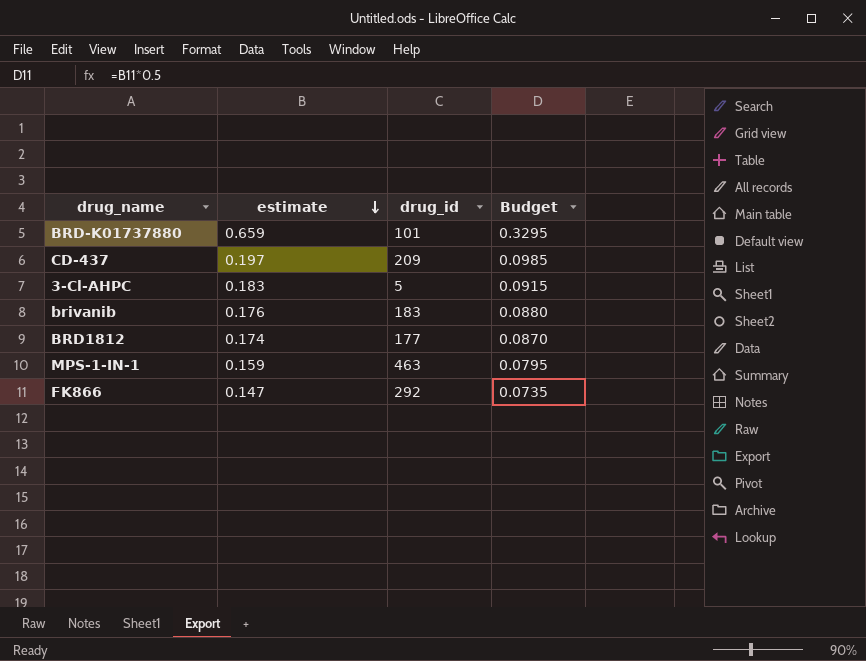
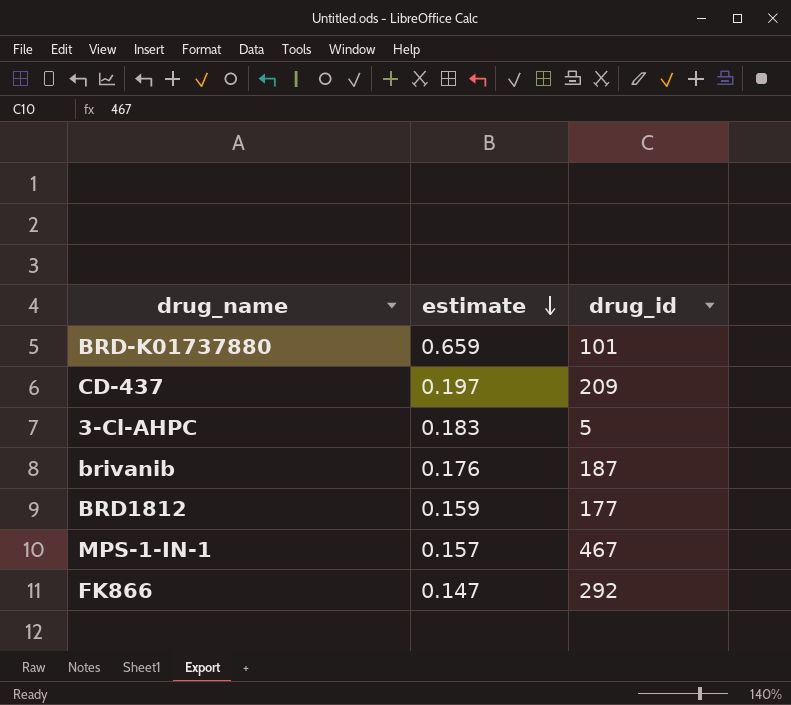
column Budget | formula: [estimate] * 0.5 -> none
brivanib | drug_id: 183 -> 187
BRD1812 | estimate: 0.174 -> 0.159
MPS-1-IN-1 | estimate: 0.159 -> 0.157
MPS-1-IN-1 | drug_id: 463 -> 467

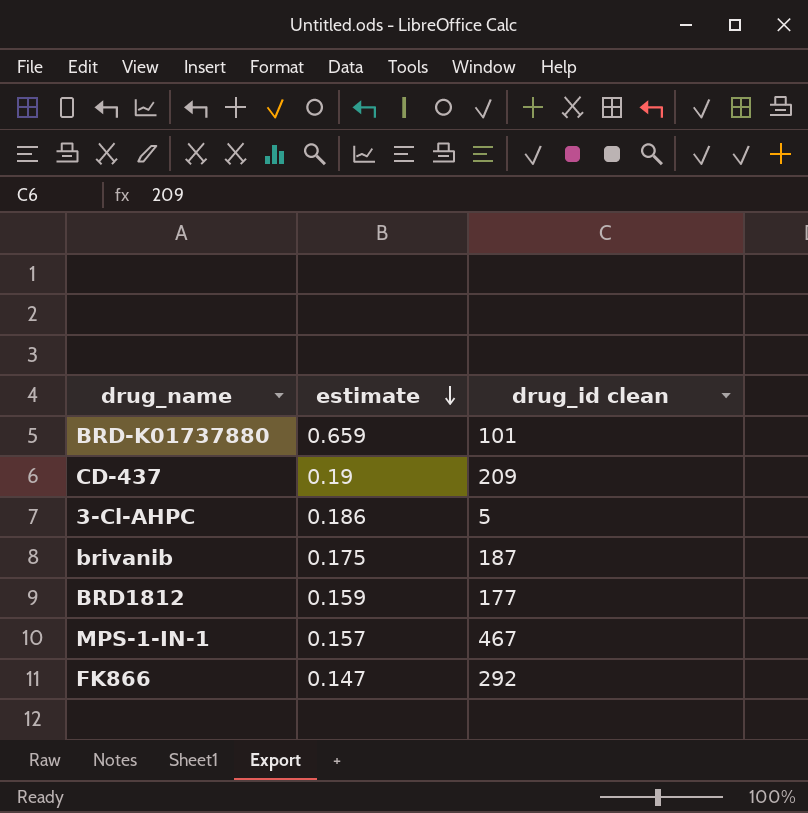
column name: drug_id -> drug_id clean
CD-437 | estimate: 0.197 -> 0.19
3-Cl-AHPC | estimate: 0.183 -> 0.186
brivanib | estimate: 0.176 -> 0.175

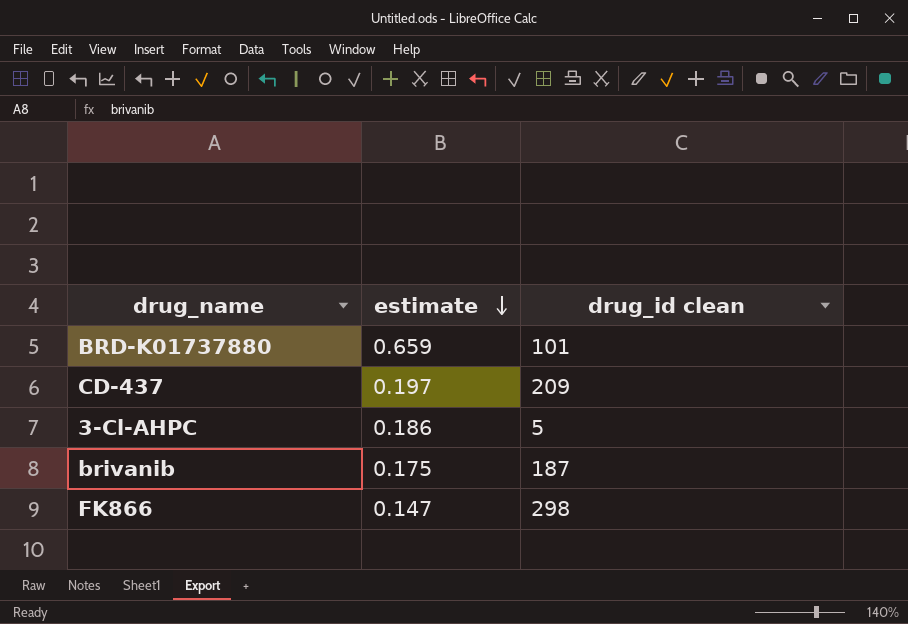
row BRD1812: 0.159 | 177 -> none
row MPS-1-IN-1: 0.157 | 467 -> none
CD-437 | estimate: 0.19 -> 0.197
FK866 | drug_id clean: 292 -> 298

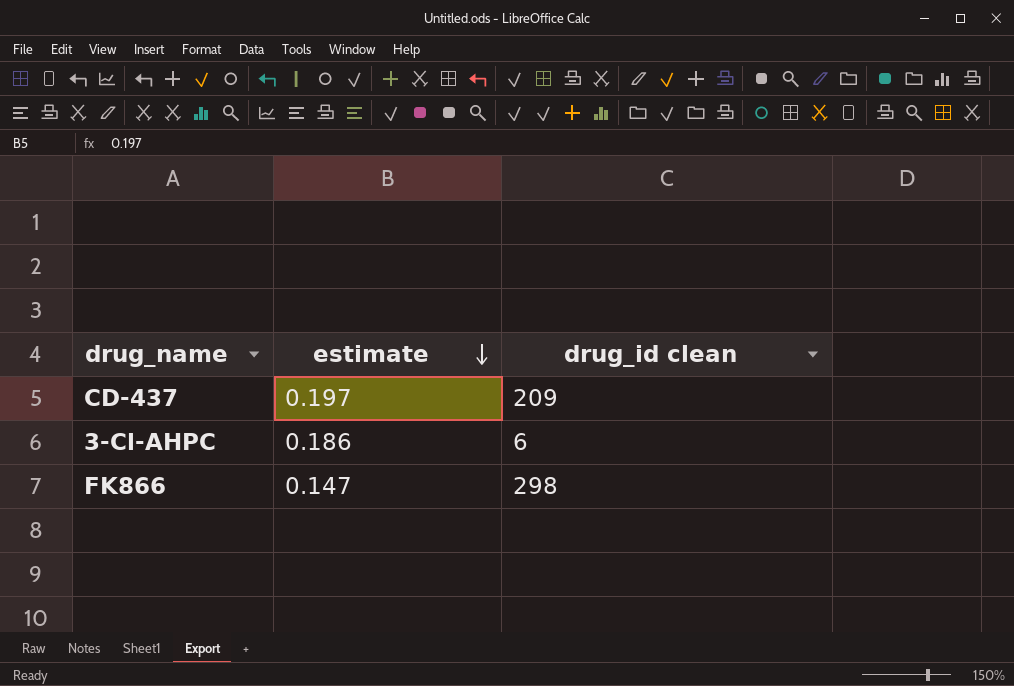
row BRD-K01737880: 0.659 | 101 -> none
row brivanib: 0.175 | 187 -> none
3-Cl-AHPC | drug_id clean: 5 -> 6

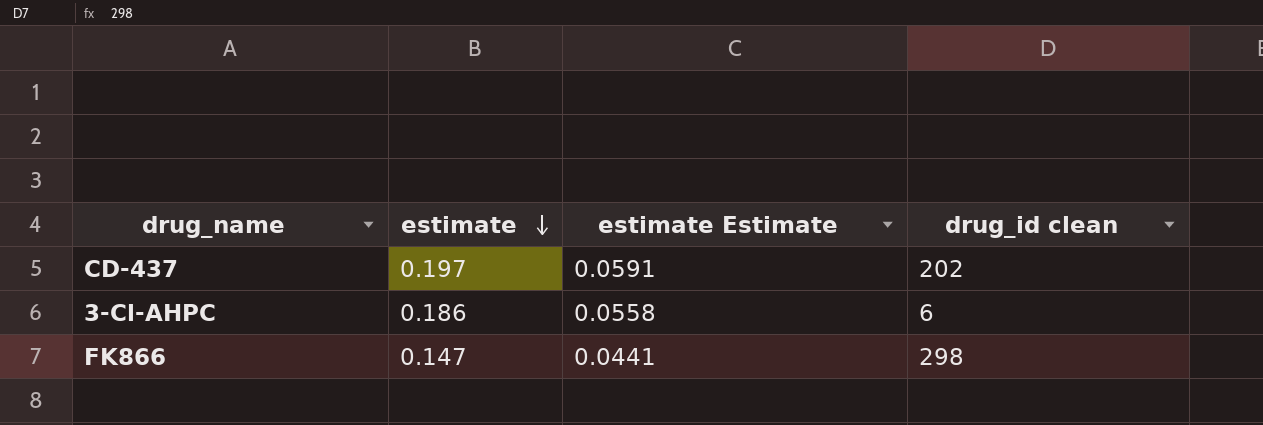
column estimate Estimate | formula: none -> [estimate] * 0.3
CD-437 | drug_id clean: 209 -> 202

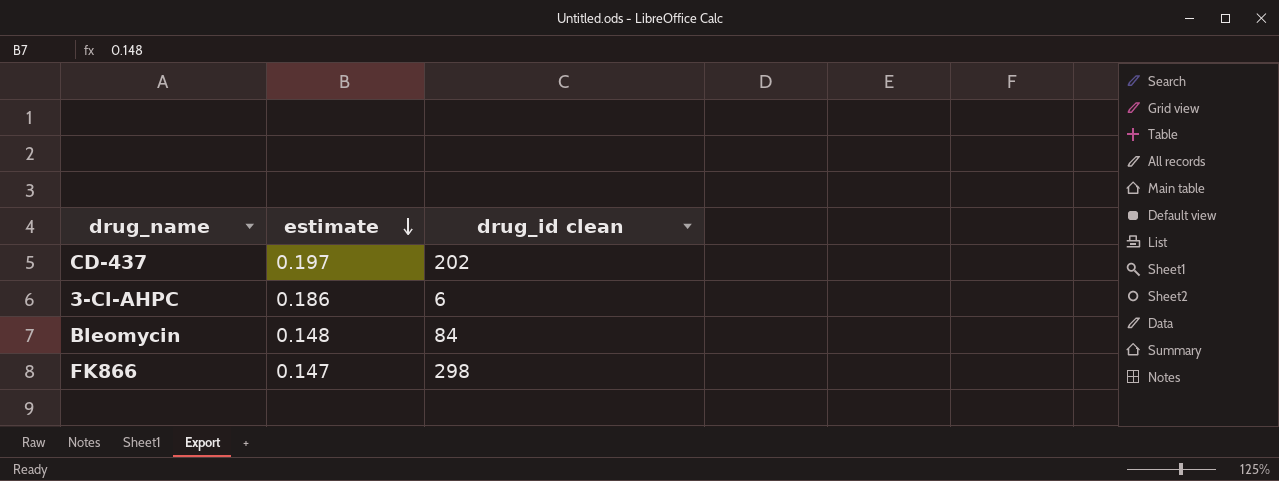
column estimate Estimate | formula: [estimate] * 0.3 -> none
row Bleomycin: none -> 0.148 | 84

